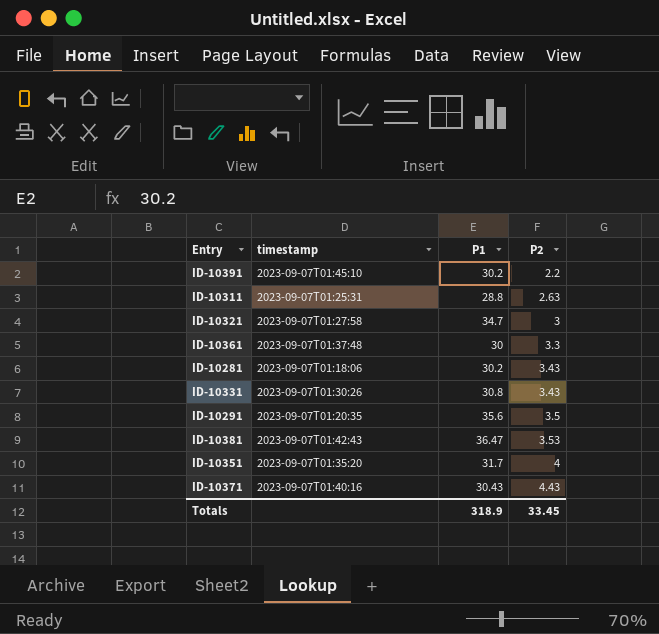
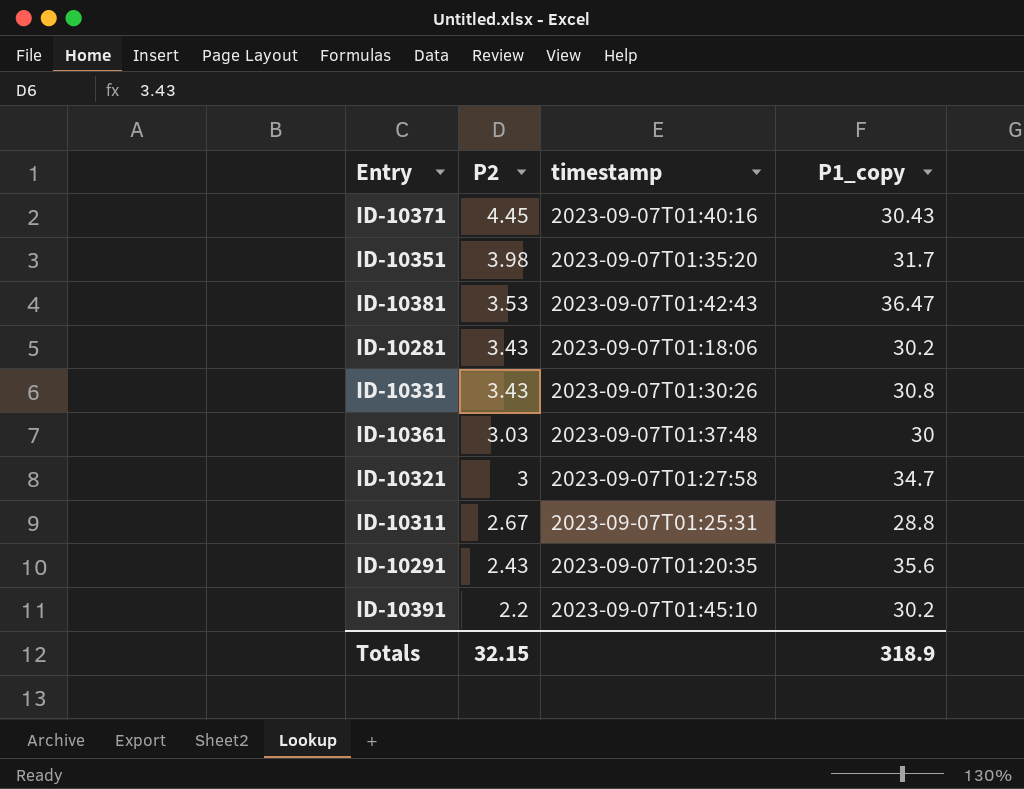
row order: P2 ascending -> P2 descending
column P2 | position: 4 -> 2
column name: P1 -> P1_copy
ID-10371 | P2: 4.43 -> 4.45
ID-10351 | P2: 4 -> 3.98
ID-10361 | P2: 3.3 -> 3.03
ID-10311 | P2: 2.63 -> 2.67
ID-10291 | P2: 3.5 -> 2.43
Totals | P2: 33.45 -> 32.15

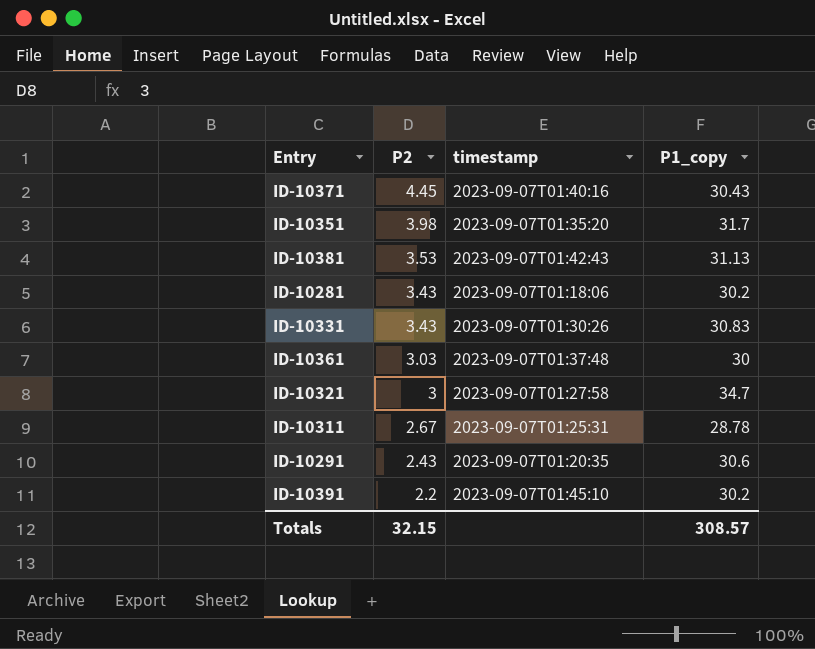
ID-10381 | P1_copy: 36.47 -> 31.13
ID-10331 | P1_copy: 30.8 -> 30.83
ID-10311 | P1_copy: 28.8 -> 28.78
ID-10291 | P1_copy: 35.6 -> 30.6
Totals | P1_copy: 318.9 -> 308.57

